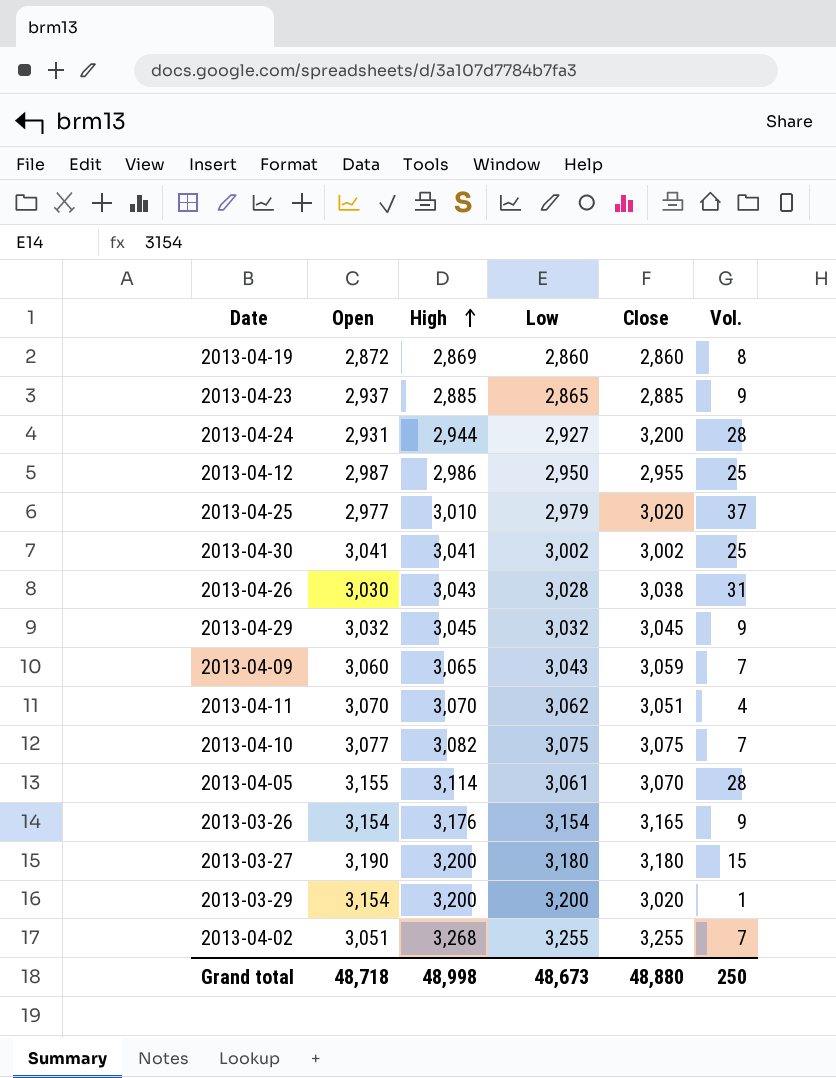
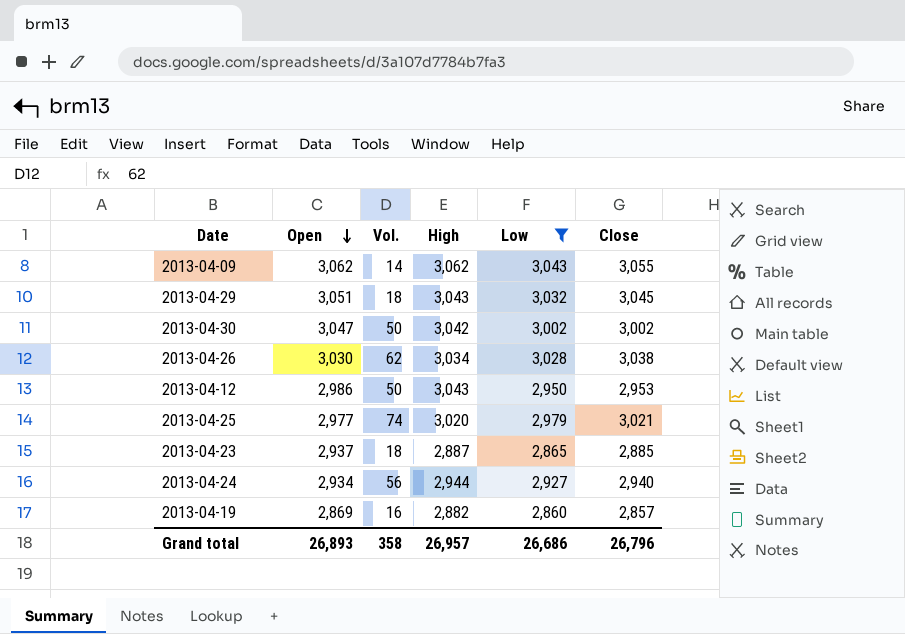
filter: none -> Low <= 3,043
row order: High ascending -> Open descending
column Vol. | position: 6 -> 3
2013-04-09 | Open: 3,060 -> 3,062
2013-04-09 | Vol.: 7 -> 14
2013-04-09 | High: 3,065 -> 3,062
2013-04-09 | Close: 3,059 -> 3,055
2013-04-29 | Open: 3,032 -> 3,051
2013-04-29 | Vol.: 9 -> 18
2013-04-29 | High: 3,045 -> 3,043
2013-04-30 | Open: 3,041 -> 3,047
2013-04-30 | Vol.: 25 -> 50
2013-04-30 | High: 3,041 -> 3,042
2013-04-26 | Vol.: 31 -> 62
2013-04-26 | High: 3,043 -> 3,034
2013-04-12 | Open: 2,987 -> 2,986
2013-04-12 | Vol.: 25 -> 50
2013-04-12 | High: 2,986 -> 3,043
2013-04-12 | Close: 2,955 -> 2,953
2013-04-25 | Vol.: 37 -> 74
2013-04-25 | High: 3,010 -> 3,020
2013-04-25 | Close: 3,020 -> 3,021
2013-04-23 | Vol.: 9 -> 18
2013-04-23 | High: 2,885 -> 2,887
2013-04-24 | Open: 2,931 -> 2,934
2013-04-24 | Vol.: 28 -> 56
2013-04-24 | Close: 3,200 -> 2,940
2013-04-19 | Open: 2,872 -> 2,869
2013-04-19 | Vol.: 8 -> 16
2013-04-19 | High: 2,869 -> 2,882
2013-04-19 | Close: 2,860 -> 2,857
Grand total | Open: 48,718 -> 26,893
Grand total | Vol.: 250 -> 358
Grand total | High: 48,998 -> 26,957
Grand total | Low: 48,673 -> 26,686
Grand total | Close: 48,880 -> 26,796

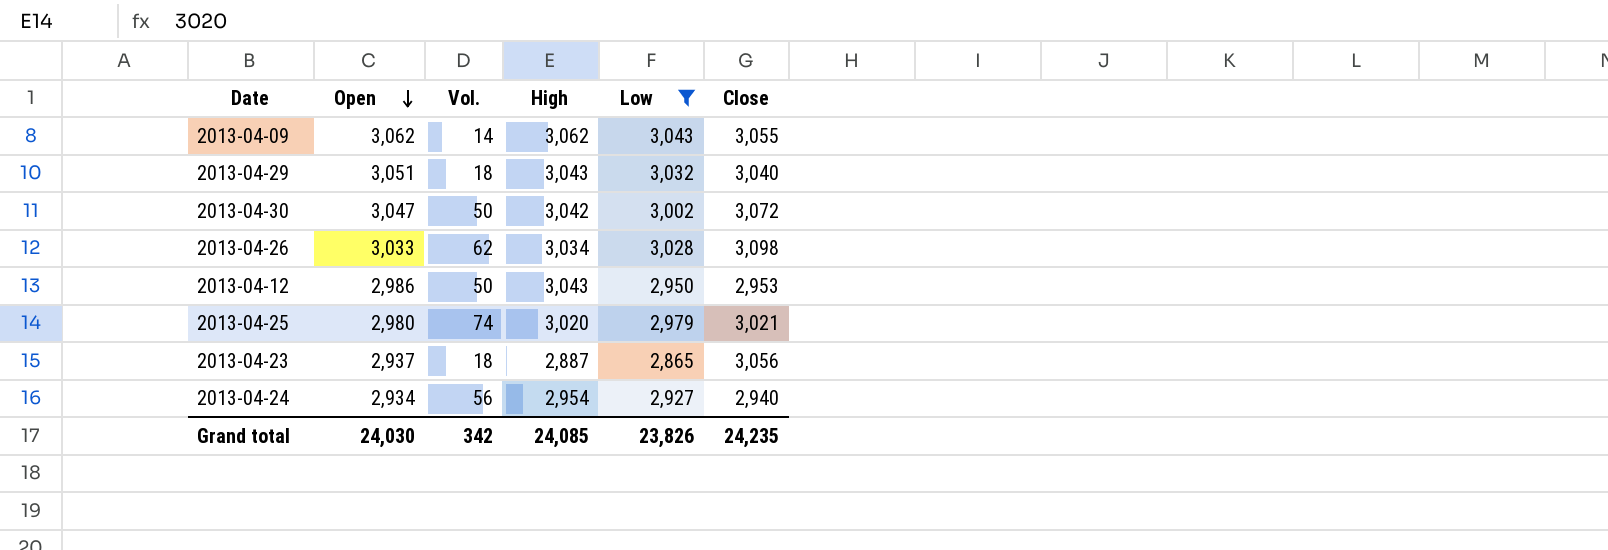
row 2013-04-19: 2,869 | 16 | 2,882 | 2,860 | 2,857 -> none
2013-04-29 | Close: 3,045 -> 3,040
2013-04-30 | Close: 3,002 -> 3,072
2013-04-26 | Open: 3,030 -> 3,033
2013-04-26 | Close: 3,038 -> 3,098
2013-04-25 | Open: 2,977 -> 2,980
2013-04-23 | Close: 2,885 -> 3,056
2013-04-24 | High: 2,944 -> 2,954
Grand total | Open: 26,893 -> 24,030
Grand total | Vol.: 358 -> 342
Grand total | High: 26,957 -> 24,085
Grand total | Low: 26,686 -> 23,826
Grand total | Close: 26,796 -> 24,235

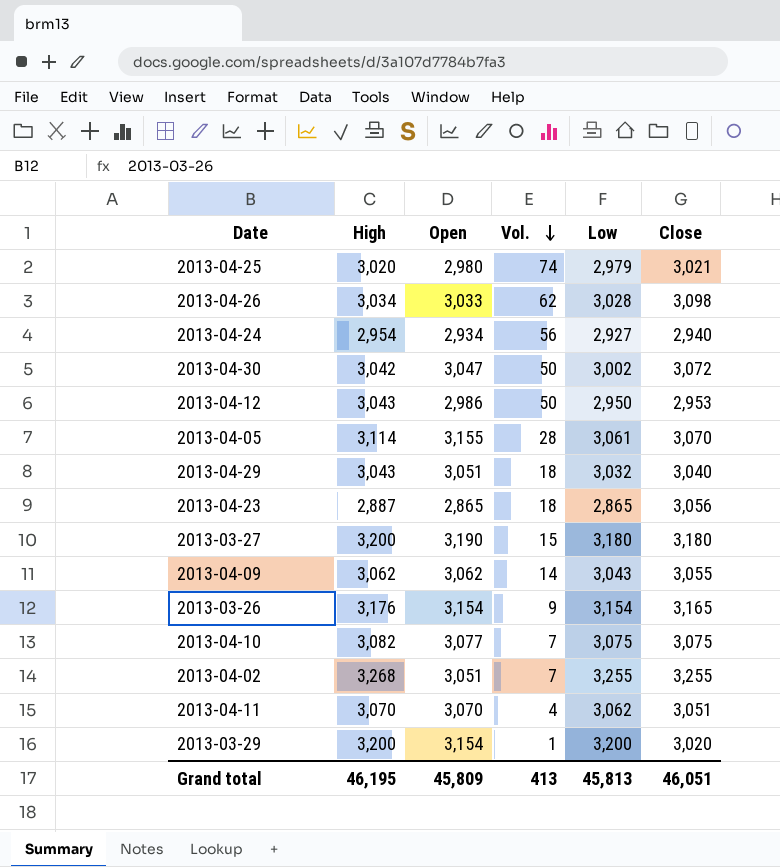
filter: Low <= 3,043 -> none
row order: Open descending -> Vol. descending
column High | position: 4 -> 2
2013-04-23 | Open: 2,937 -> 2,865
Grand total | High: 24,085 -> 46,195
Grand total | Open: 24,030 -> 45,809
Grand total | Vol.: 342 -> 413
Grand total | Low: 23,826 -> 45,813
Grand total | Close: 24,235 -> 46,051

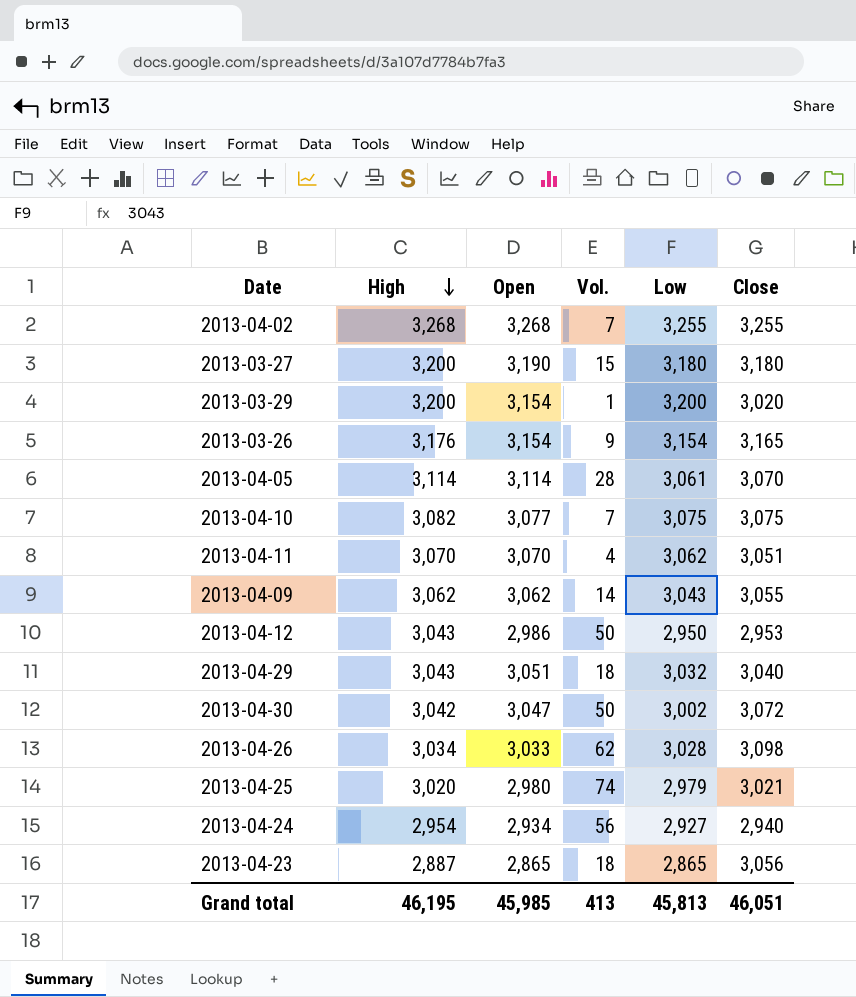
row order: Vol. descending -> High descending
2013-04-02 | Open: 3,051 -> 3,268
2013-04-05 | Open: 3,155 -> 3,114
Grand total | Open: 45,809 -> 45,985

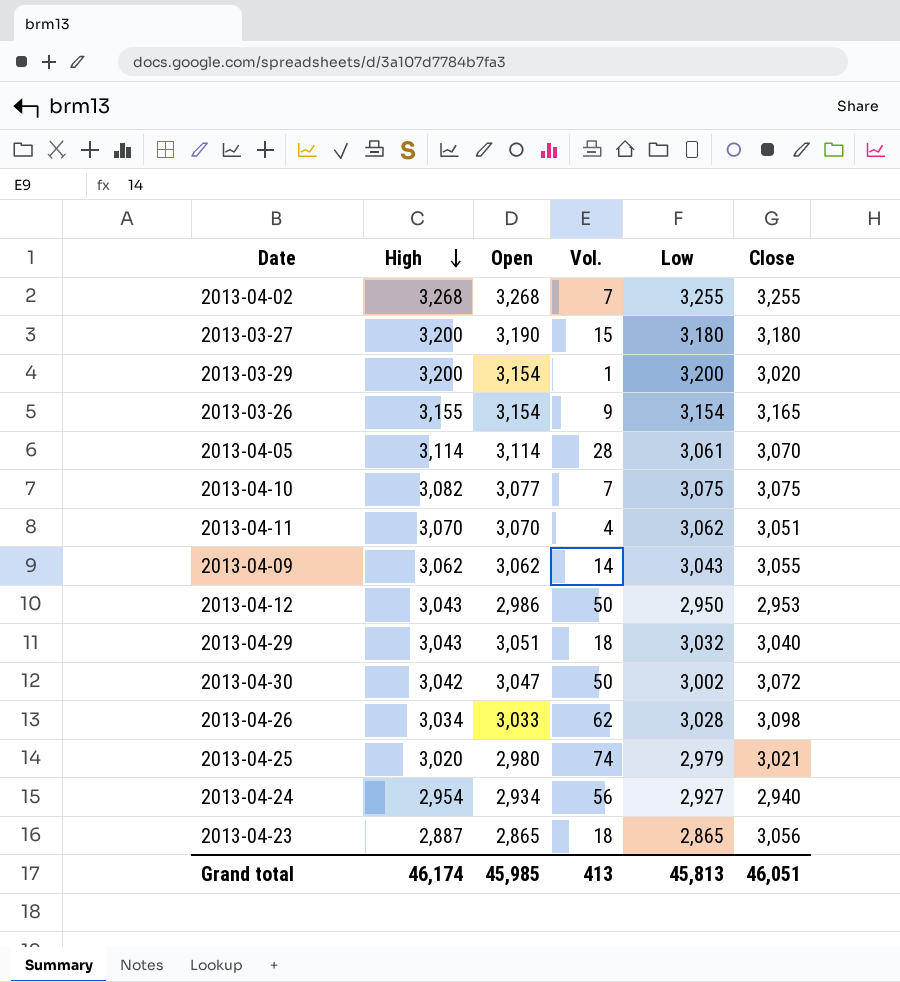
2013-03-26 | High: 3,176 -> 3,155
Grand total | High: 46,195 -> 46,174

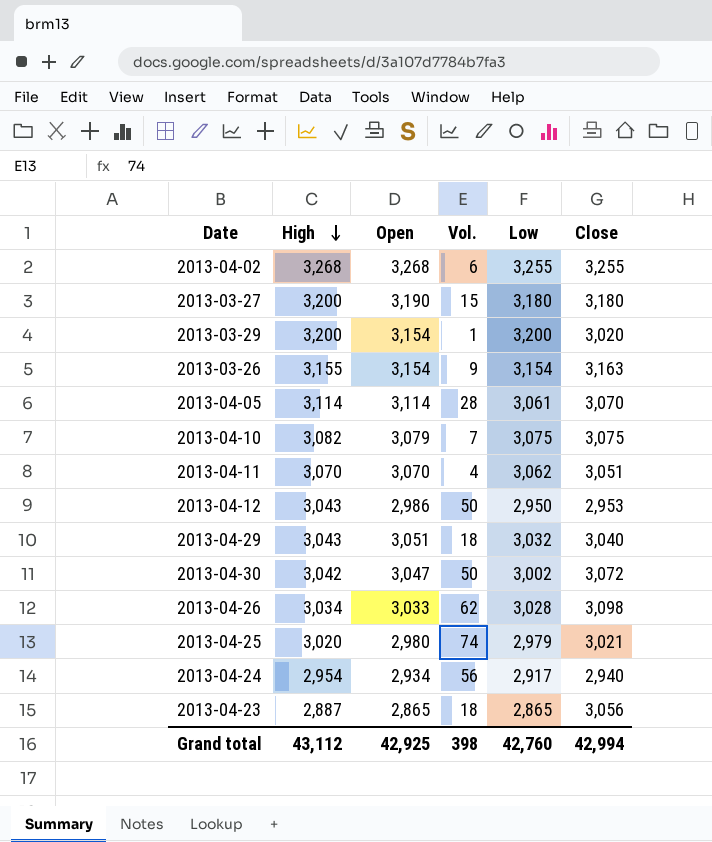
row 2013-04-09: 3,062 | 3,062 | 14 | 3,043 | 3,055 -> none
2013-04-02 | Vol.: 7 -> 6
2013-03-26 | Close: 3,165 -> 3,163
2013-04-10 | Open: 3,077 -> 3,079
2013-04-24 | Low: 2,927 -> 2,917
Grand total | High: 46,174 -> 43,112
Grand total | Open: 45,985 -> 42,925
Grand total | Vol.: 413 -> 398
Grand total | Low: 45,813 -> 42,760
Grand total | Close: 46,051 -> 42,994

